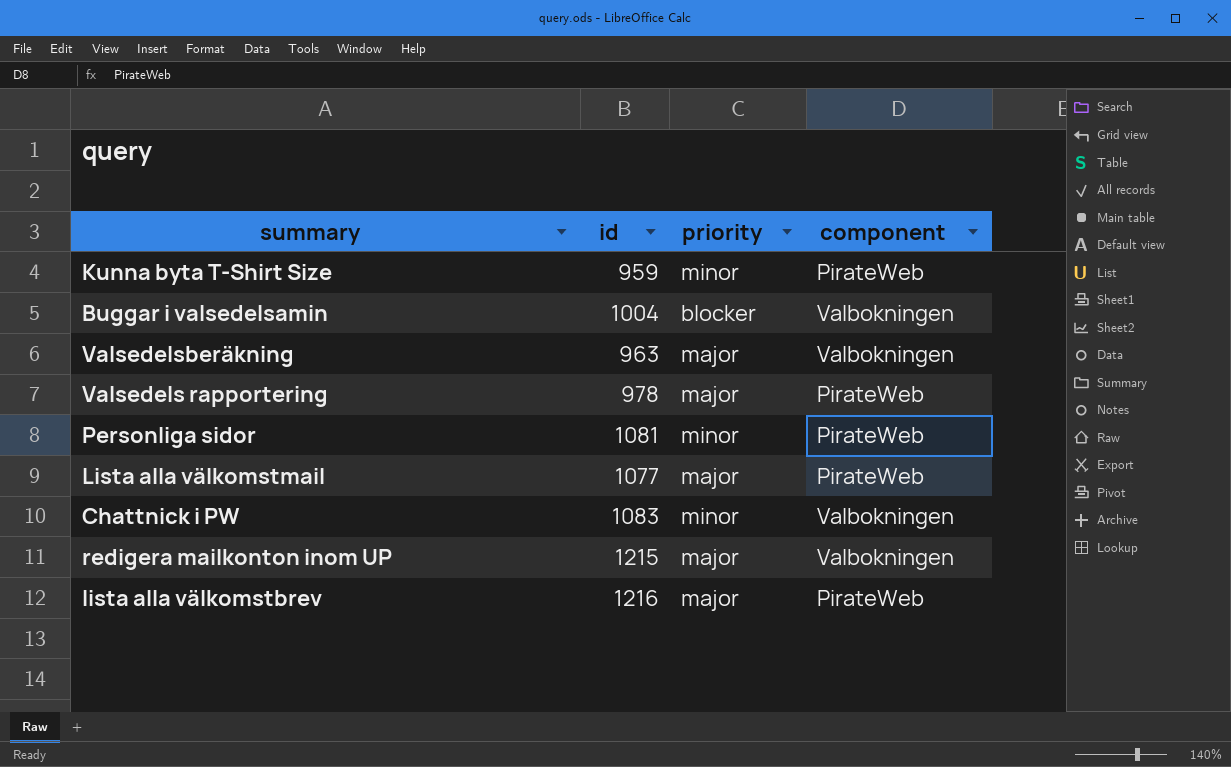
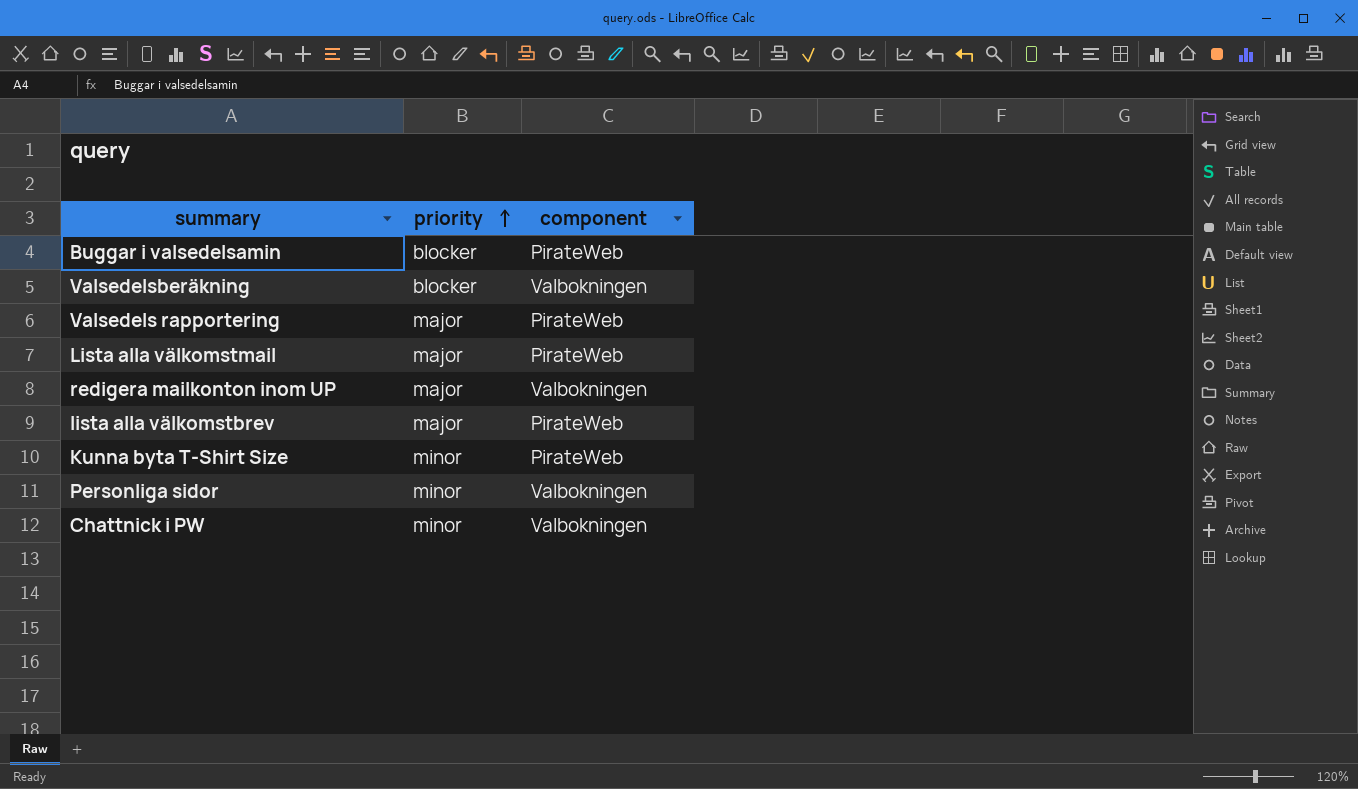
row order: none -> priority ascending
column id | position: 2 -> none
Buggar i valsedelsamin | component: Valbokningen -> PirateWeb
Valsedelsberäkning | priority: major -> blocker
Personliga sidor | component: PirateWeb -> Valbokningen

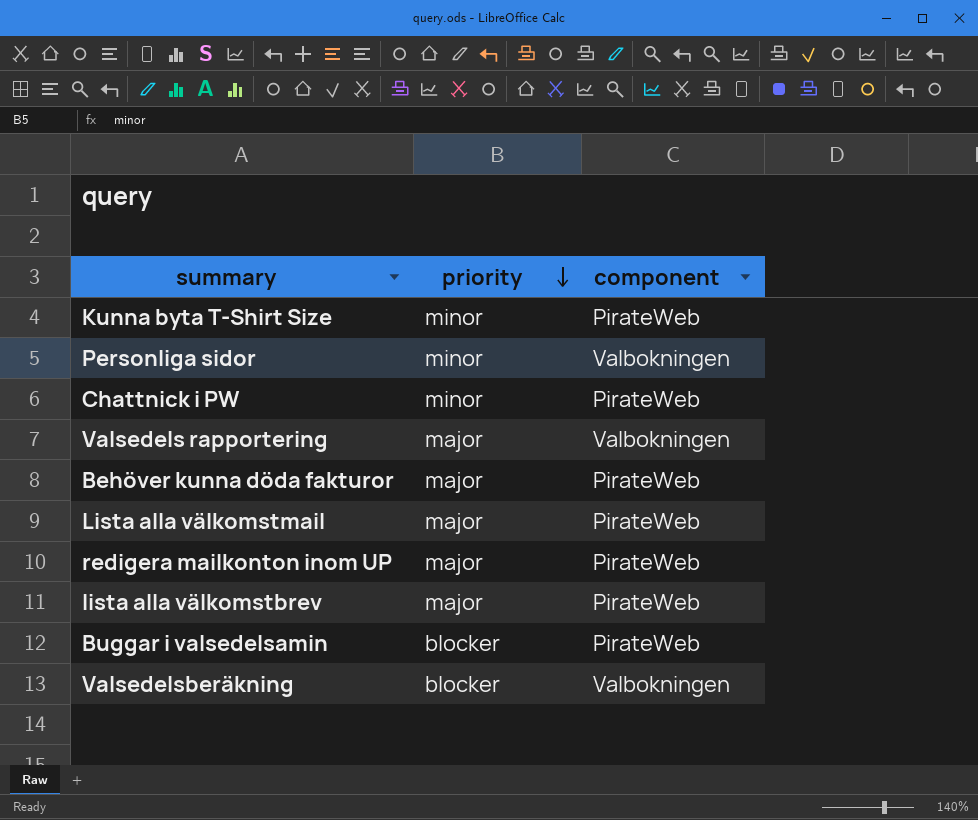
row order: priority ascending -> priority descending
Chattnick i PW | component: Valbokningen -> PirateWeb
Valsedels rapportering | component: PirateWeb -> Valbokningen
row Behöver kunna döda fakturor: none -> major | PirateWeb
redigera mailkonton inom UP | component: Valbokningen -> PirateWeb

